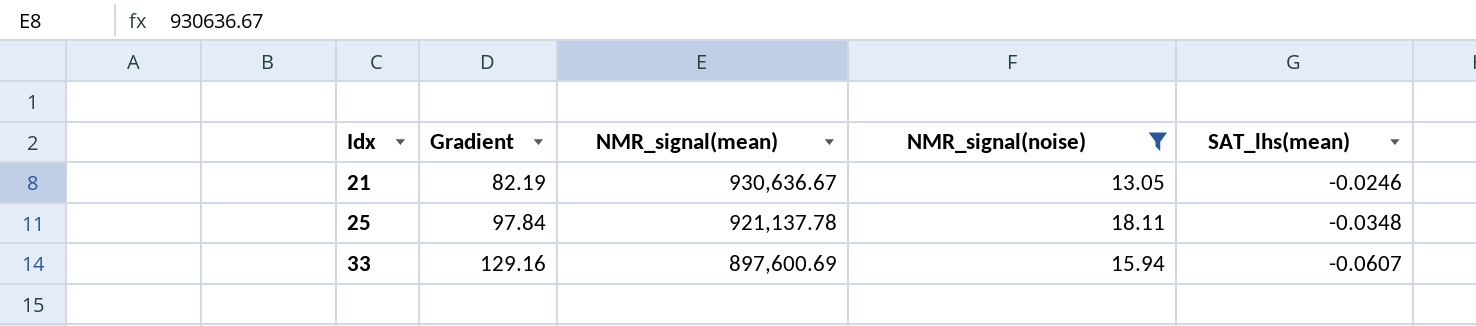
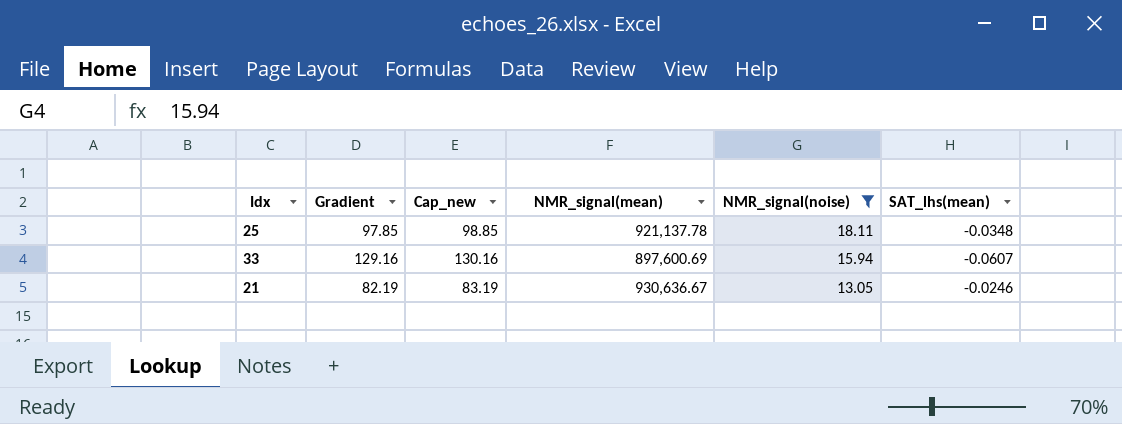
row order: Idx ascending -> NMR_signal(noise) descending
column Cap_new | formula: none -> [Gradient] + 1
25 | Gradient: 97.84 -> 97.85

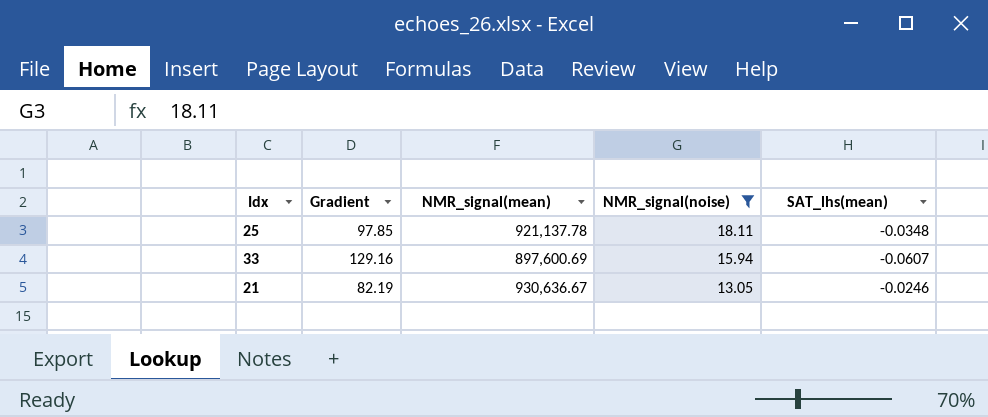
column Cap_new | formula: [Gradient] + 1 -> none

